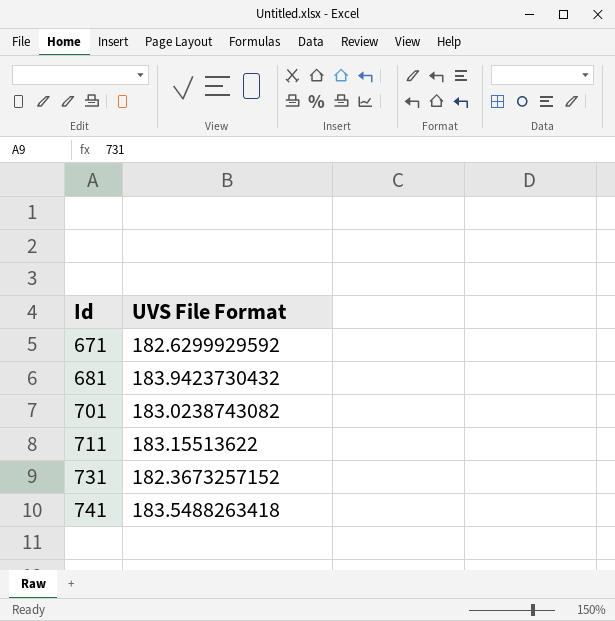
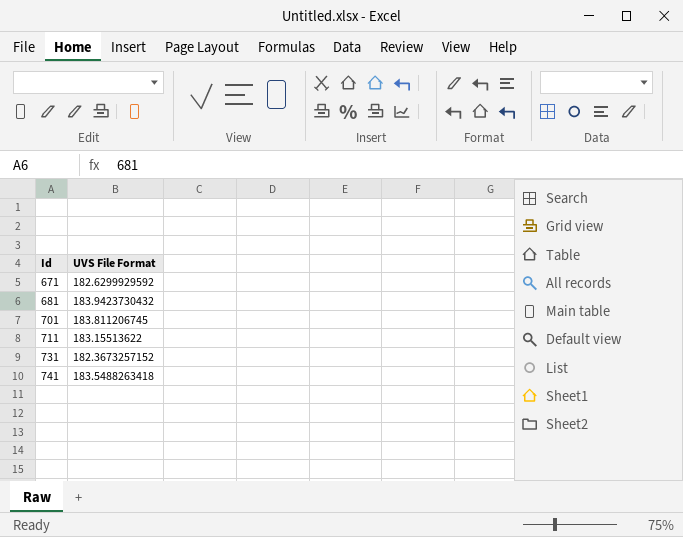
701 | UVS File Format: 183.0238743082 -> 183.811206745

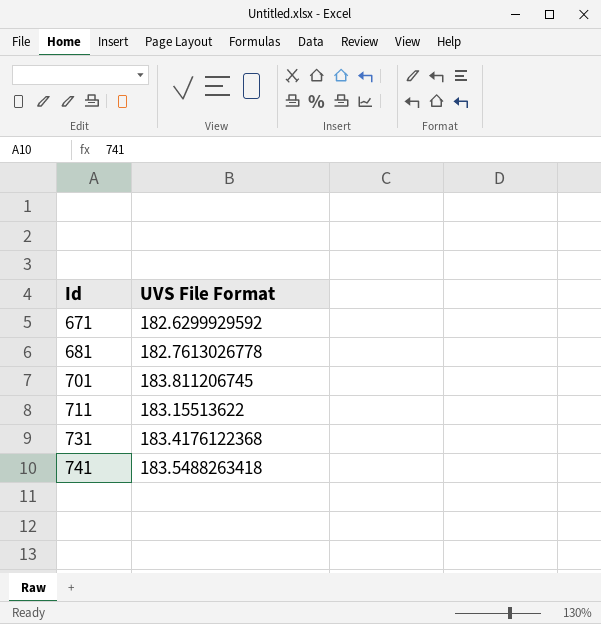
681 | UVS File Format: 183.9423730432 -> 182.7613026778
731 | UVS File Format: 182.3673257152 -> 183.4176122368

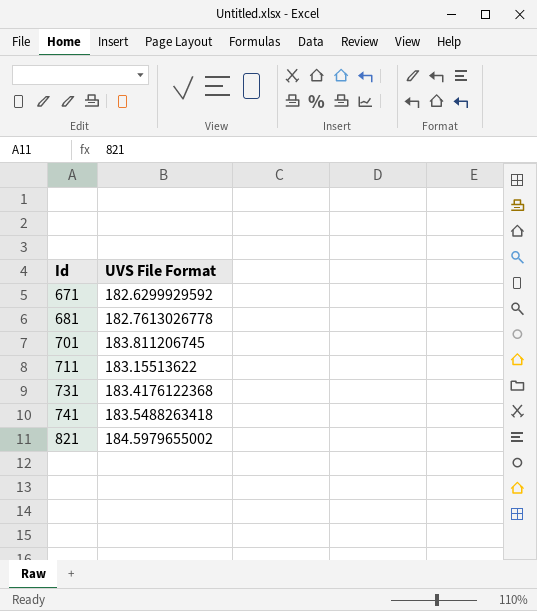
row 821: none -> 184.5979655002

